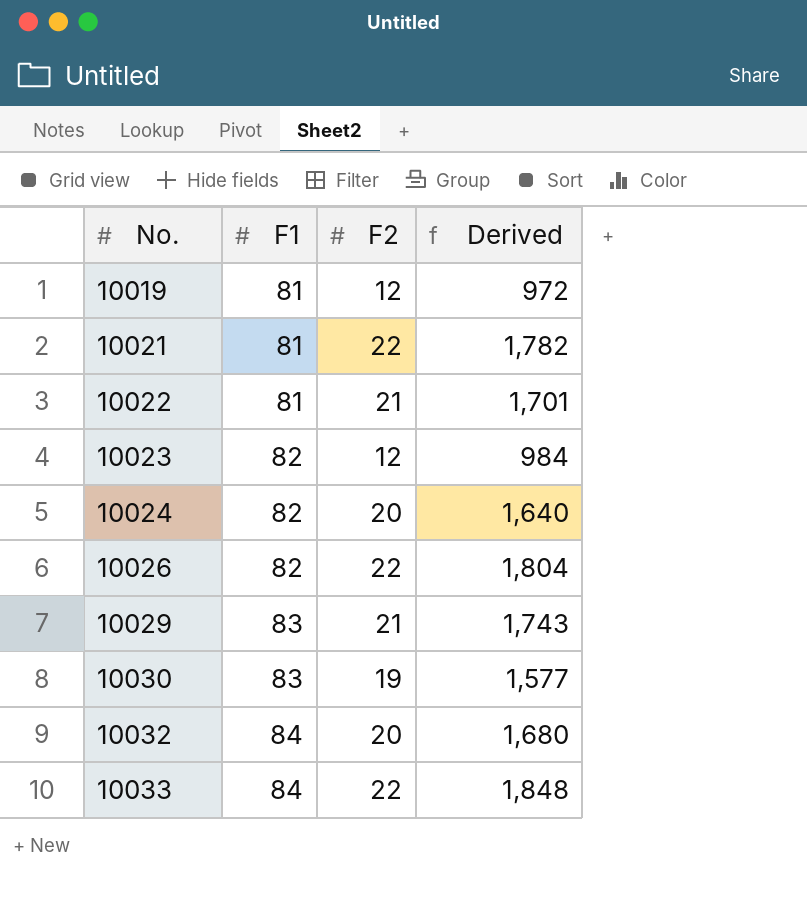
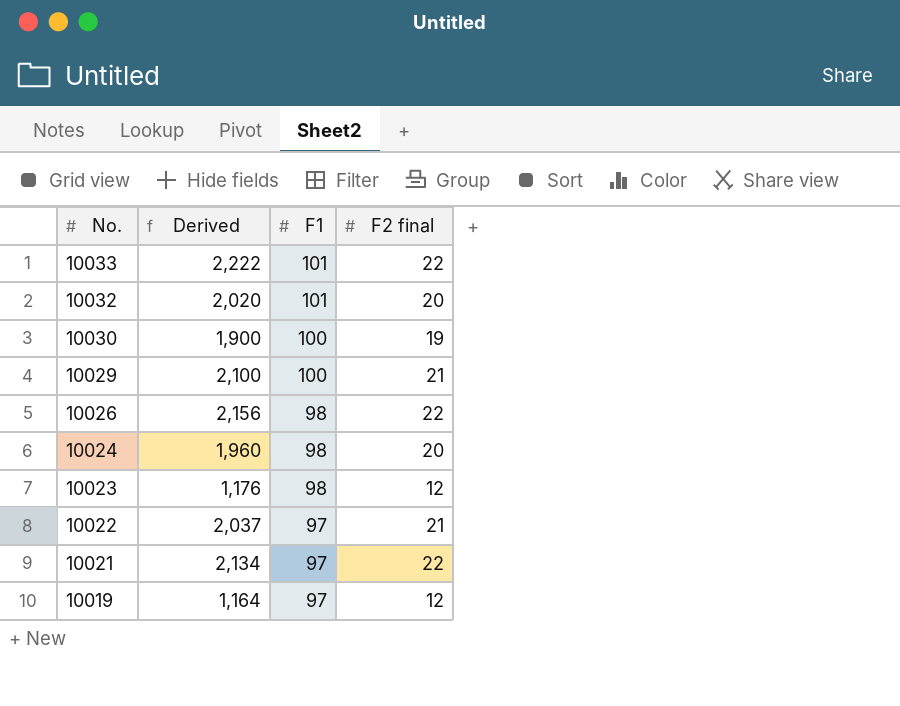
row order: No. ascending -> No. descending
column Derived | position: 4 -> 2
column name: F2 -> F2 final
10033 | Derived: 1,848 -> 2,222
10033 | F1: 84 -> 101
10032 | Derived: 1,680 -> 2,020
10032 | F1: 84 -> 101
10030 | Derived: 1,577 -> 1,900
10030 | F1: 83 -> 100
10029 | Derived: 1,743 -> 2,100
10029 | F1: 83 -> 100
10026 | Derived: 1,804 -> 2,156
10026 | F1: 82 -> 98
10024 | Derived: 1,640 -> 1,960
10024 | F1: 82 -> 98
10023 | Derived: 984 -> 1,176
10023 | F1: 82 -> 98
10022 | Derived: 1,701 -> 2,037
10022 | F1: 81 -> 97
10021 | Derived: 1,782 -> 2,134
10021 | F1: 81 -> 97
10019 | Derived: 972 -> 1,164
10019 | F1: 81 -> 97

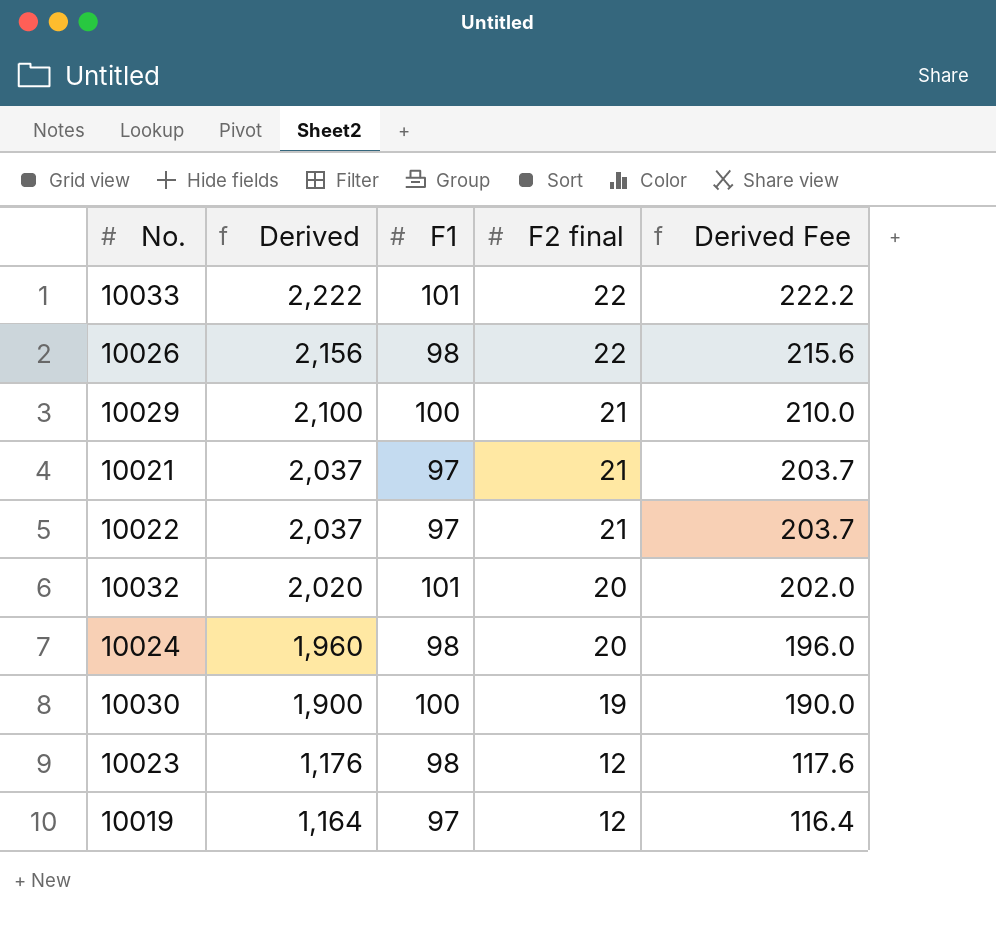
row order: No. descending -> Derived descending
column Derived Fee | formula: none -> [Derived] * 0.1
10021 | Derived: 2,134 -> 2,037
10021 | F2 final: 22 -> 21

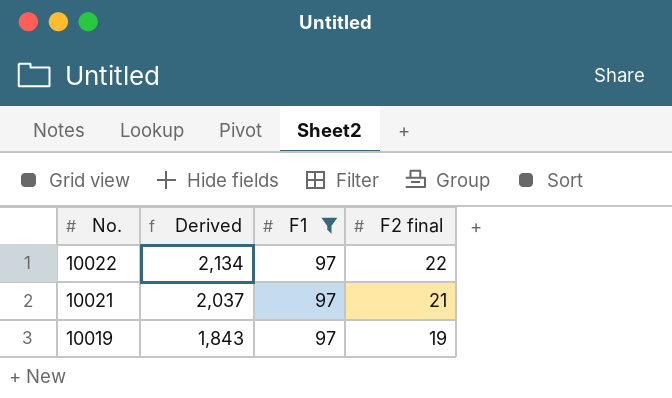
filter: none -> F1 = 97
row order: Derived descending -> No. descending
column Derived Fee | formula: [Derived] * 0.1 -> none
10022 | Derived: 2,037 -> 2,134
10022 | F2 final: 21 -> 22
10019 | Derived: 1,164 -> 1,843
10019 | F2 final: 12 -> 19

